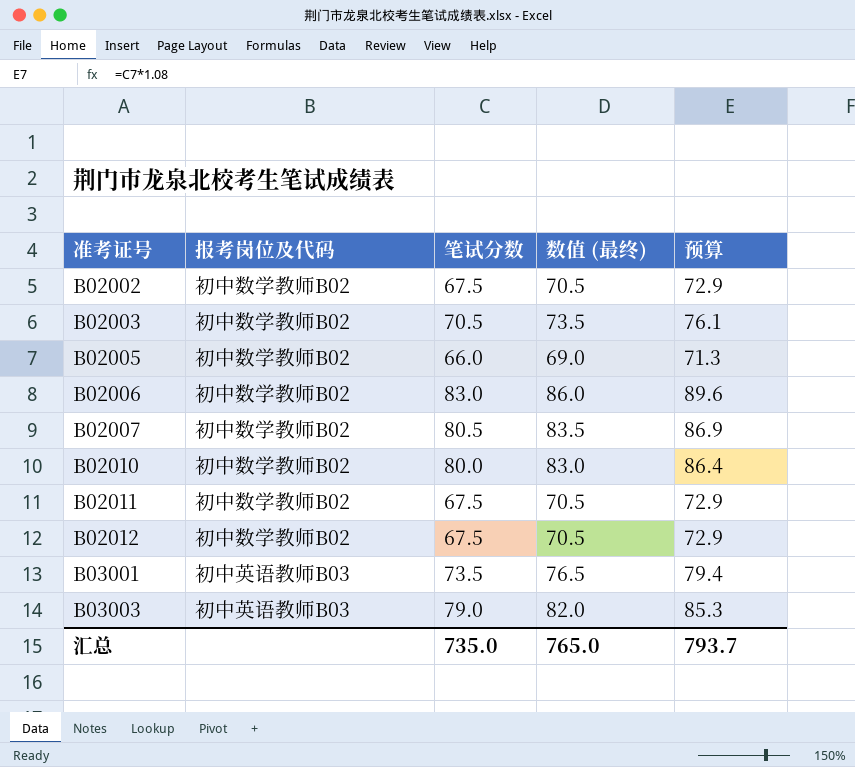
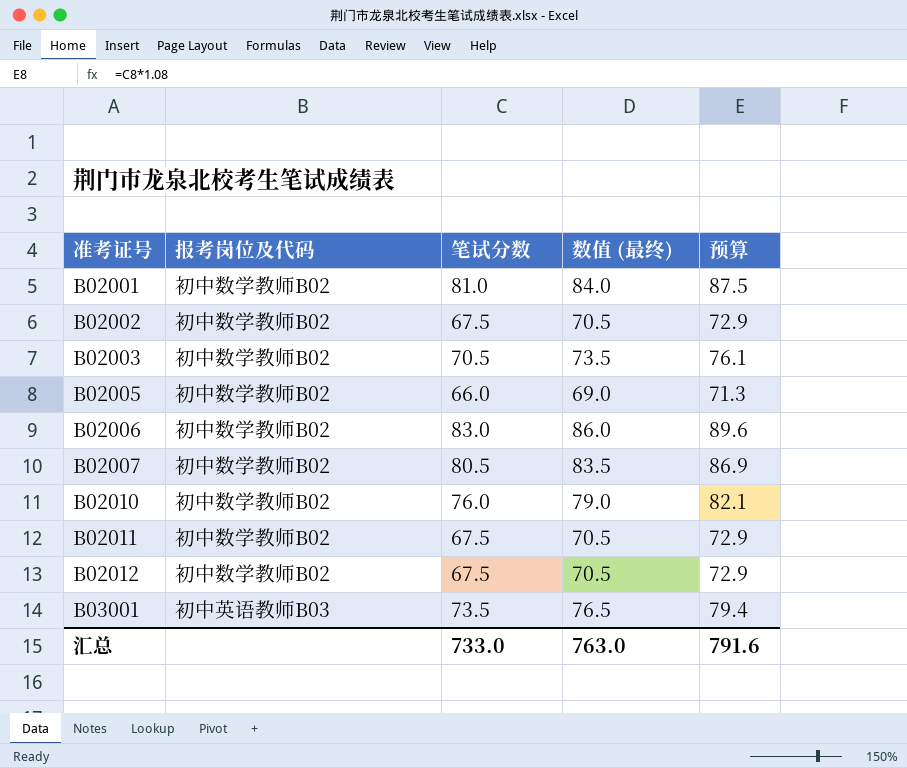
row B03003: 初中英语教师B03 | 79.0 | 82.0 | 85.3 -> none
row B02001: none -> 初中数学教师B02 | 81.0 | 84.0 | 87.5
B02010 | 笔试分数: 80.0 -> 76.0
B02010 | 数值 (最终): 83.0 -> 79.0
B02010 | 预算: 86.4 -> 82.1
汇总 | 笔试分数: 735.0 -> 733.0
汇总 | 数值 (最终): 765.0 -> 763.0
汇总 | 预算: 793.7 -> 791.6

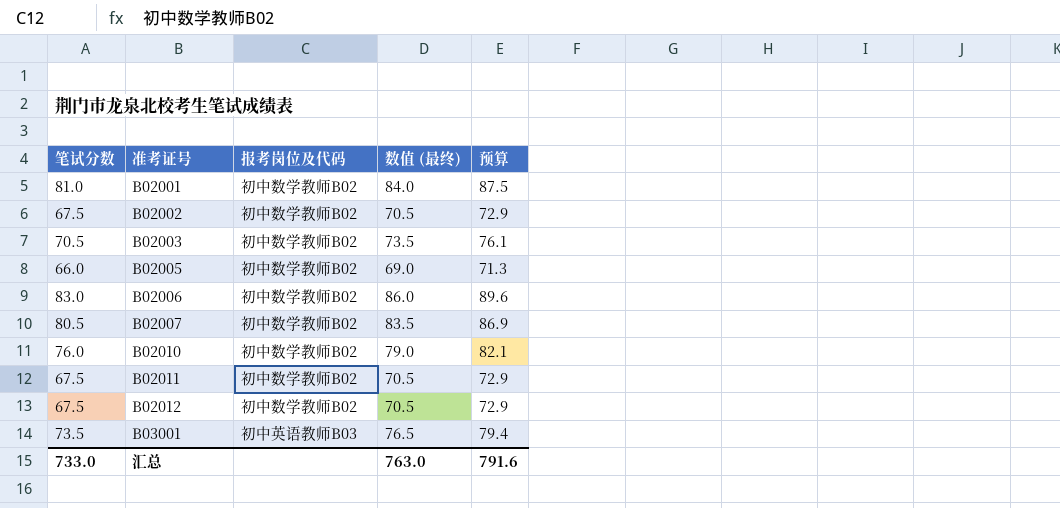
column 笔试分数 | position: 3 -> 1

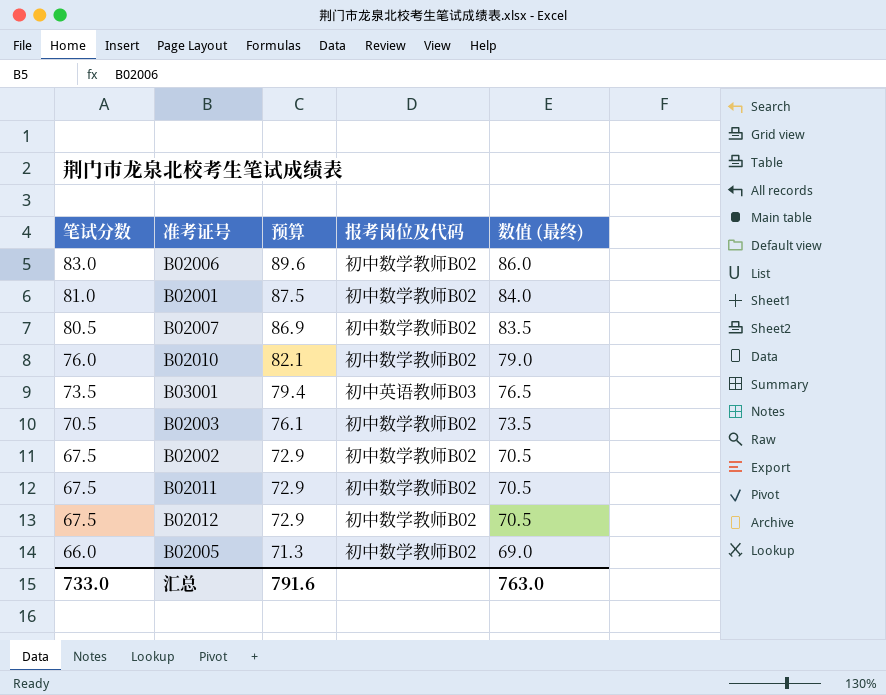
row order: 准考证号 ascending -> 笔试分数 descending
column 预算 | position: 5 -> 3

